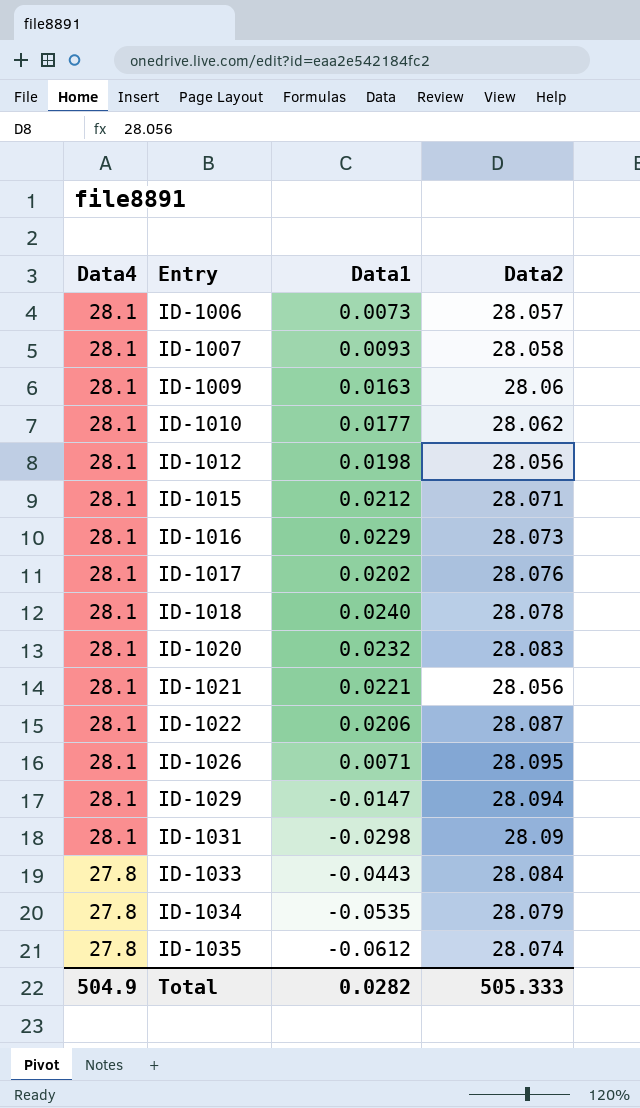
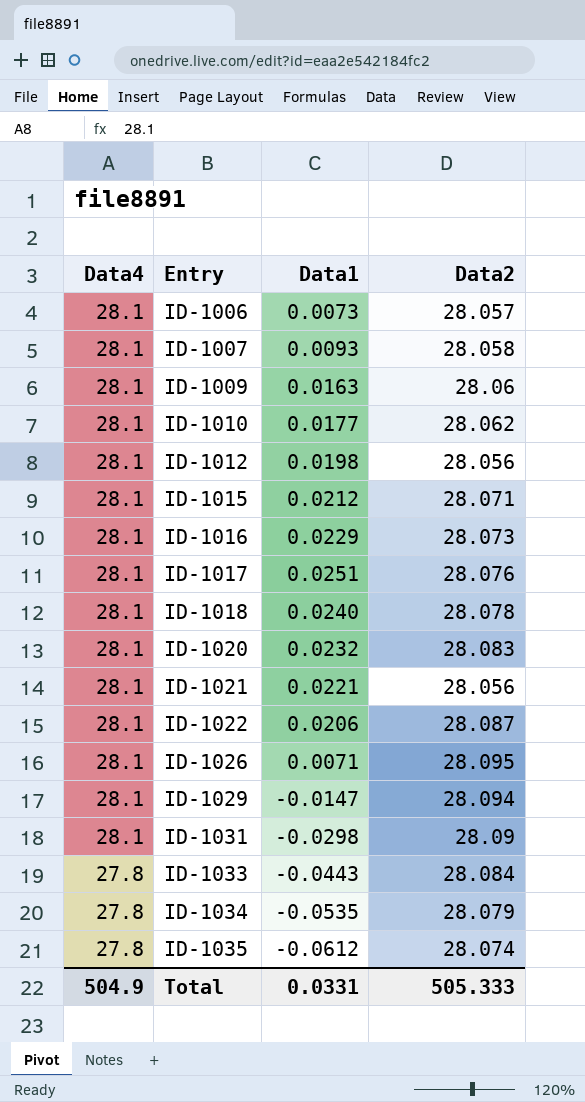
ID-1017 | Data1: 0.0202 -> 0.0251
Total | Data1: 0.0282 -> 0.0331

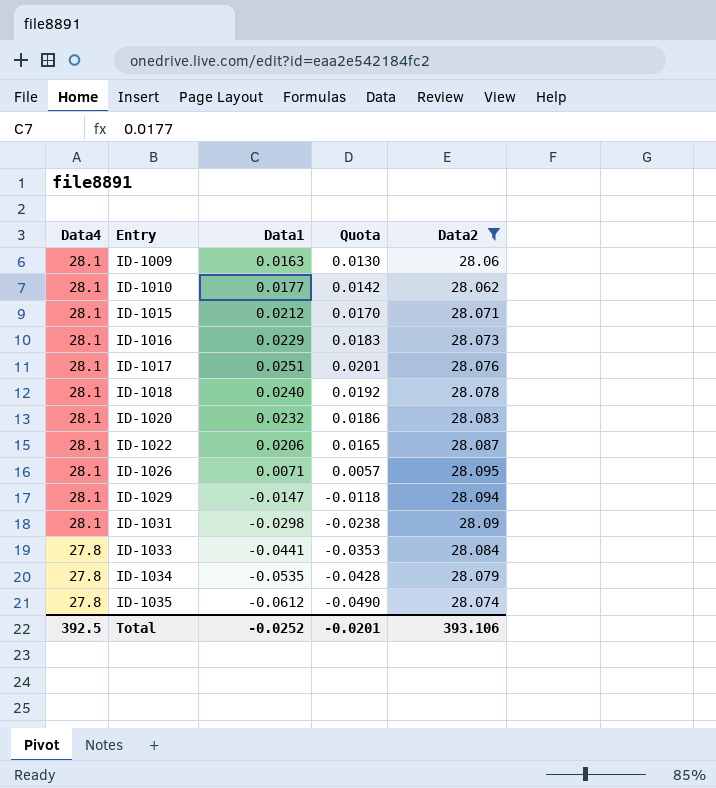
filter: none -> Data2 >= 28.06
column Quota | formula: none -> [Data1] * 0.8
ID-1033 | Data1: -0.0443 -> -0.0441
Total | Data4: 504.9 -> 392.5
Total | Data1: 0.0331 -> -0.0252
Total | Data2: 505.333 -> 393.106

